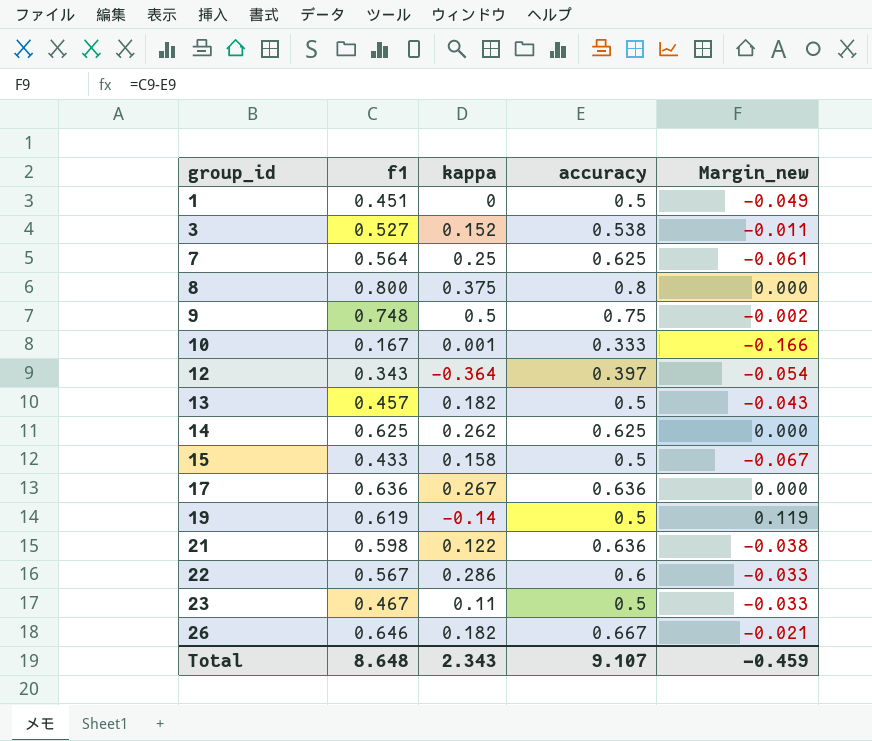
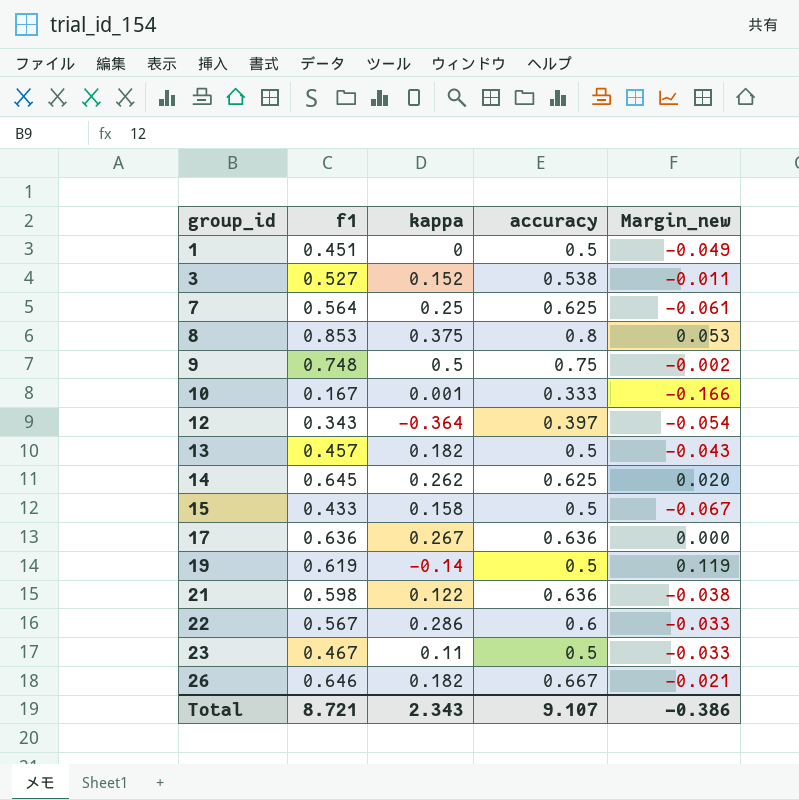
8 | f1: 0.800 -> 0.853
8 | Margin_new: 0.000 -> 0.053
14 | f1: 0.625 -> 0.645
14 | Margin_new: 0.000 -> 0.020
Total | f1: 8.648 -> 8.721
Total | Margin_new: -0.459 -> -0.386

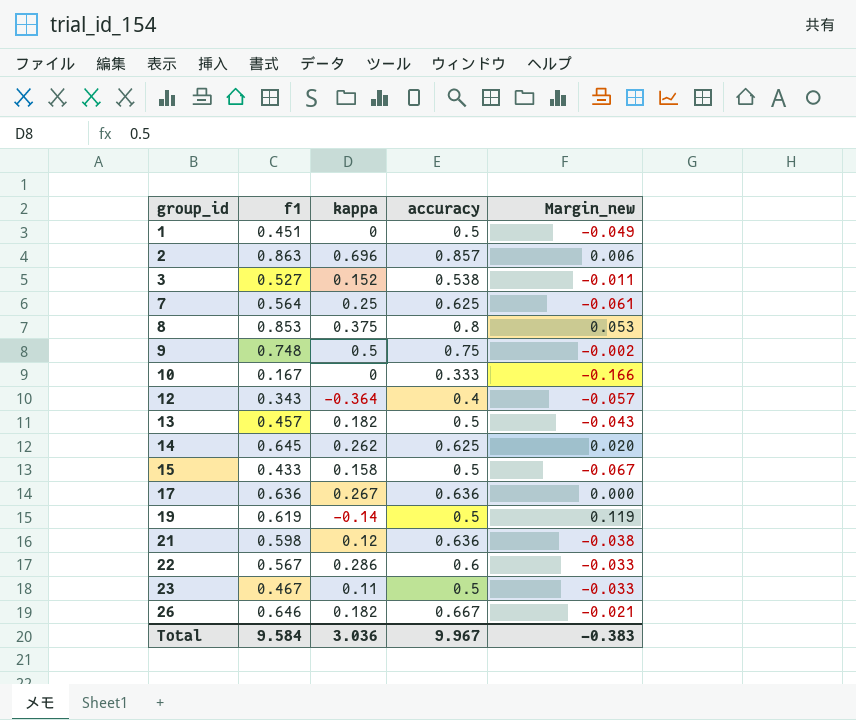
row 2: none -> 0.863 | 0.696 | 0.857 | 0.006
10 | kappa: 0.001 -> 0
12 | accuracy: 0.397 -> 0.4
12 | Margin_new: -0.054 -> -0.057
21 | kappa: 0.122 -> 0.12
Total | f1: 8.721 -> 9.584
Total | kappa: 2.343 -> 3.036
Total | accuracy: 9.107 -> 9.967
Total | Margin_new: -0.386 -> -0.383

